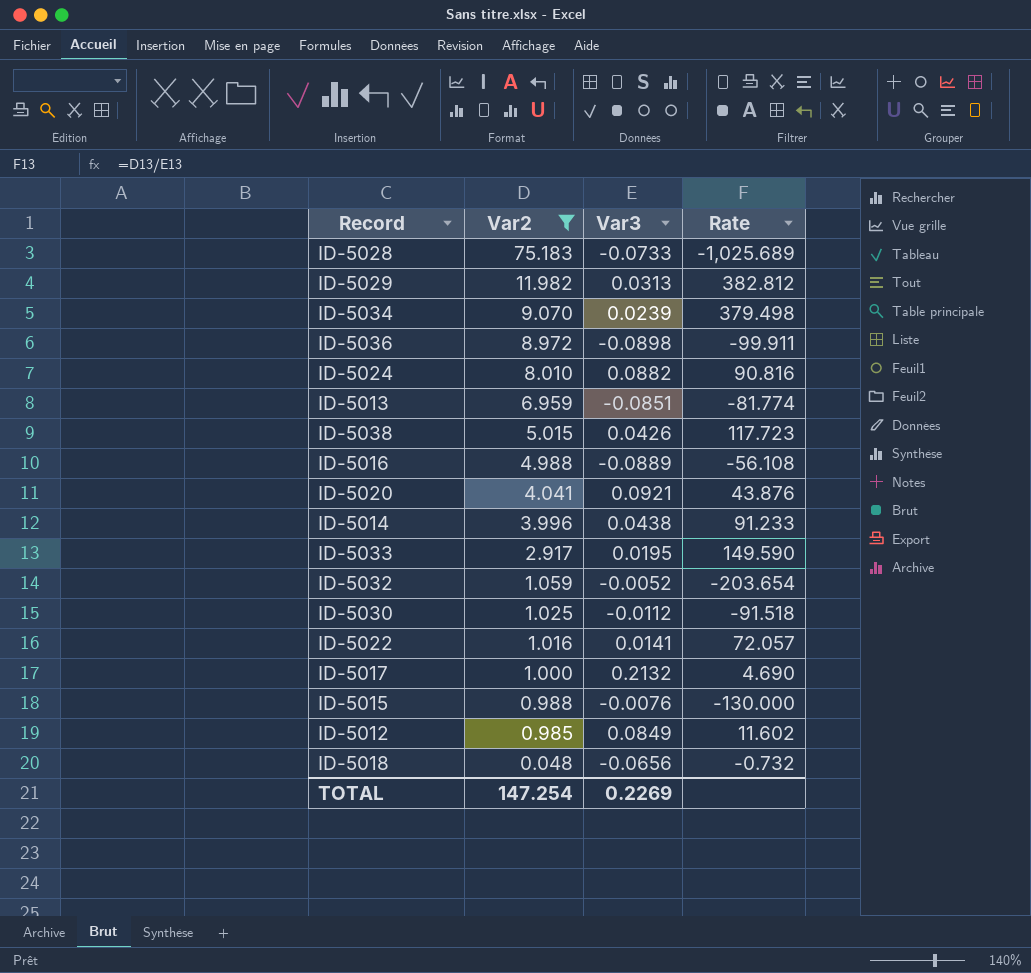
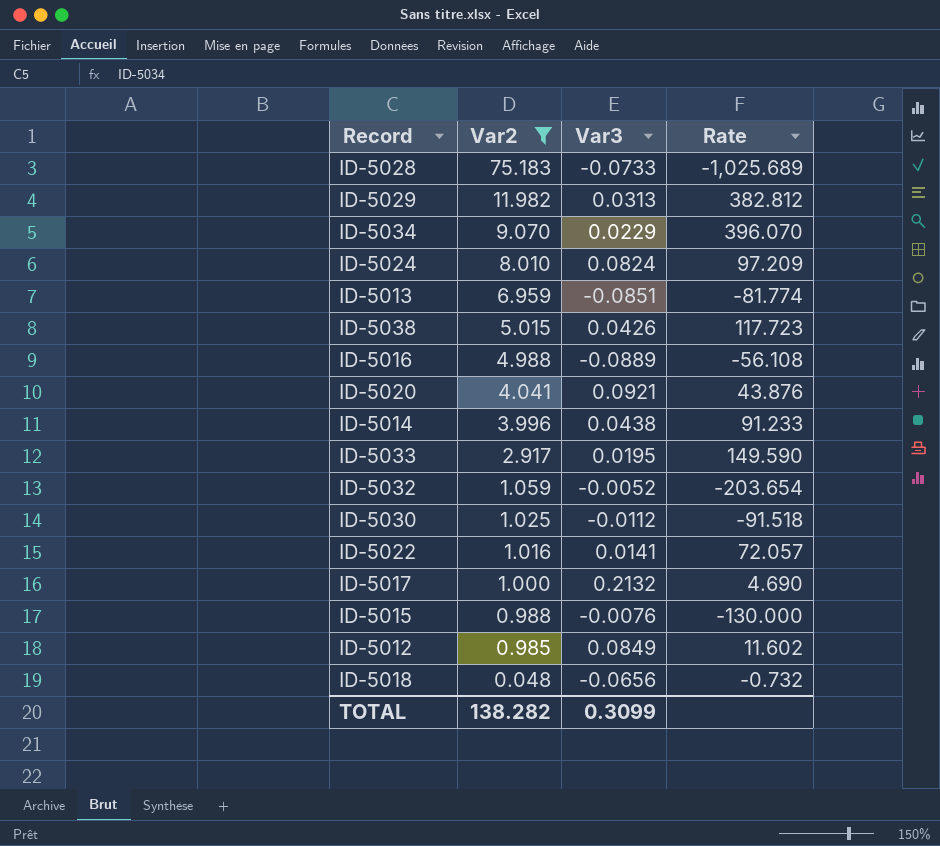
row ID-5036: 8.972 | -0.0898 | -99.911 -> none
ID-5034 | Var3: 0.0239 -> 0.0229
ID-5034 | Rate: 379.498 -> 396.070
ID-5024 | Var3: 0.0882 -> 0.0824
ID-5024 | Rate: 90.816 -> 97.209
TOTAL | Var2: 147.254 -> 138.282
TOTAL | Var3: 0.2269 -> 0.3099

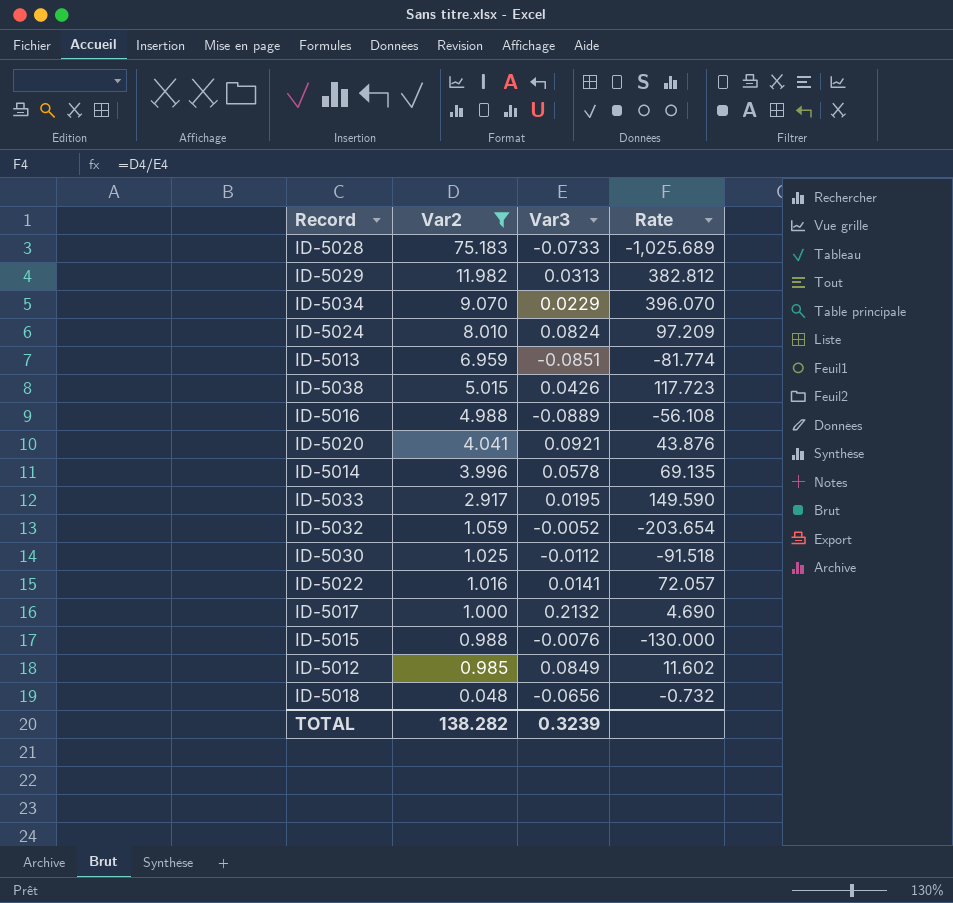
ID-5014 | Var3: 0.0438 -> 0.0578
ID-5014 | Rate: 91.233 -> 69.135
TOTAL | Var3: 0.3099 -> 0.3239

